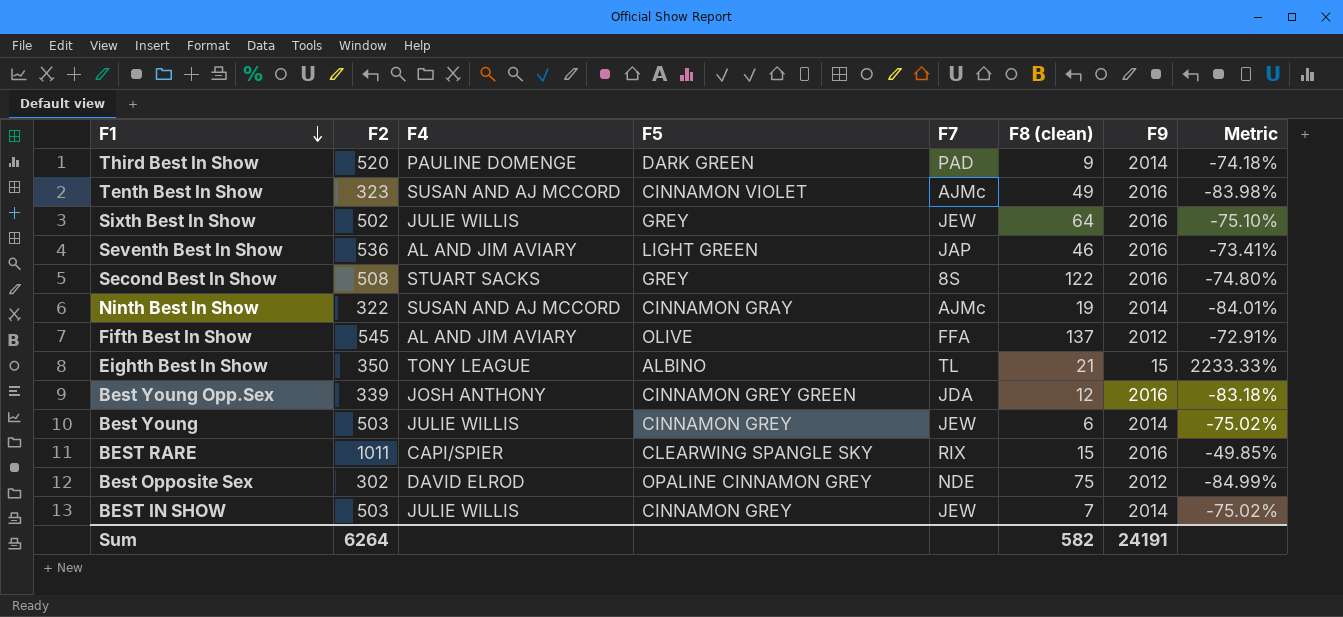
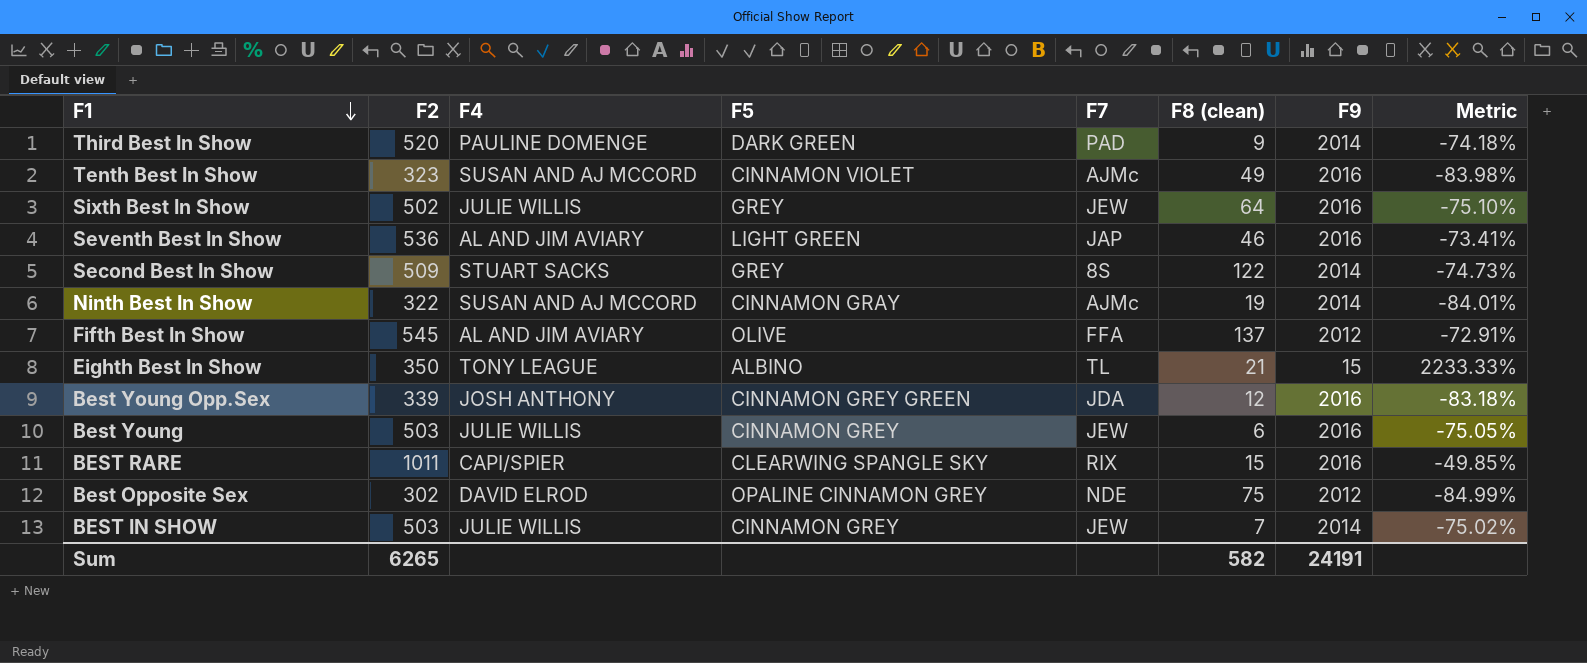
Second Best In Show | F2: 508 -> 509
Second Best In Show | F9: 2016 -> 2014
Second Best In Show | Metric: -74.80% -> -74.73%
Best Young | F9: 2014 -> 2016
Best Young | Metric: -75.02% -> -75.05%
Sum | F2: 6264 -> 6265

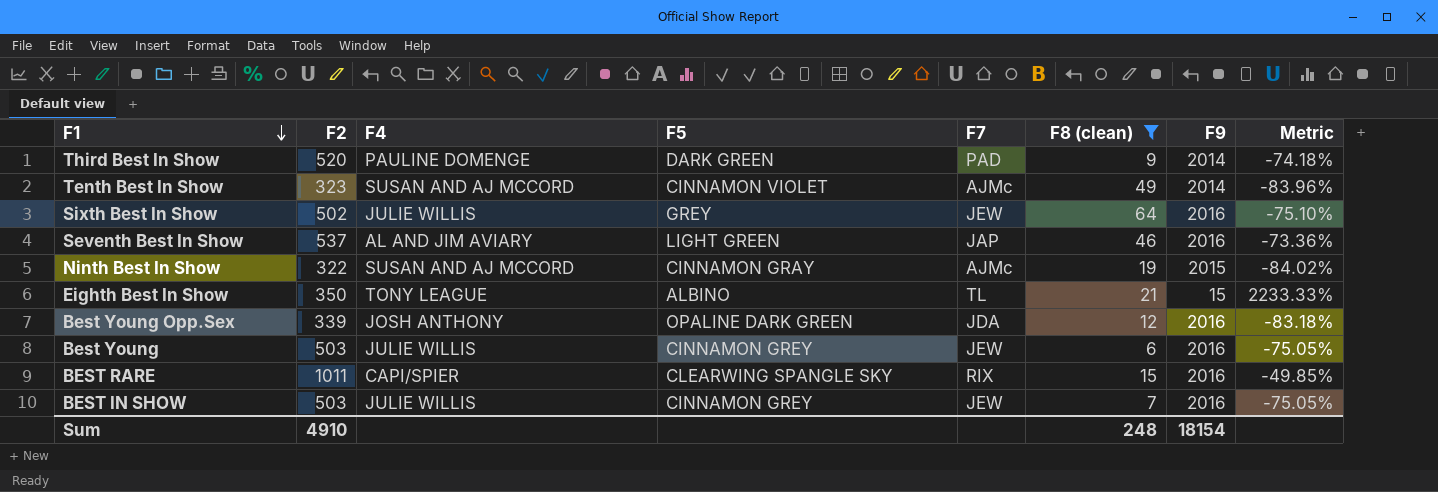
filter: none -> F8 (clean) <= 64
Tenth Best In Show | F9: 2016 -> 2014
Tenth Best In Show | Metric: -83.98% -> -83.96%
Seventh Best In Show | F2: 536 -> 537
Seventh Best In Show | Metric: -73.41% -> -73.36%
Ninth Best In Show | F9: 2014 -> 2015
Ninth Best In Show | Metric: -84.01% -> -84.02%
Best Young Opp.Sex | F5: CINNAMON GREY GREEN -> OPALINE DARK GREEN
BEST IN SHOW | F9: 2014 -> 2016
BEST IN SHOW | Metric: -75.02% -> -75.05%
Sum | F2: 6265 -> 4910
Sum | F8 (clean): 582 -> 248
Sum | F9: 24191 -> 18154

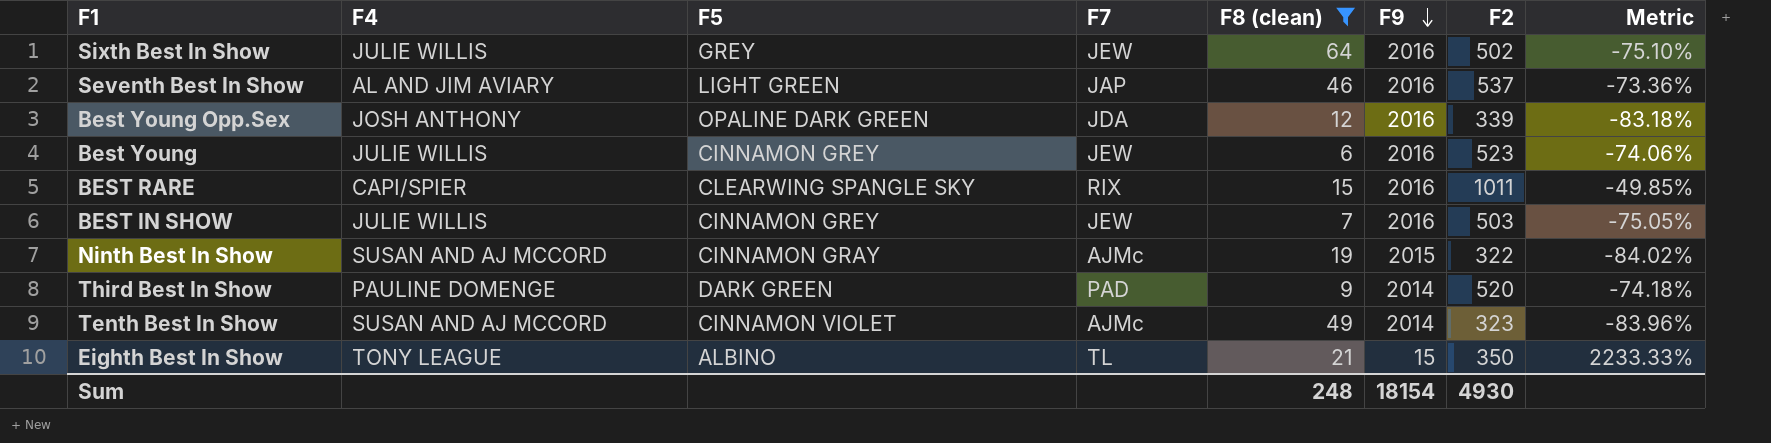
row order: F1 descending -> F9 descending
column F2 | position: 2 -> 7
Best Young | F2: 503 -> 523
Best Young | Metric: -75.05% -> -74.06%
Sum | F2: 4910 -> 4930

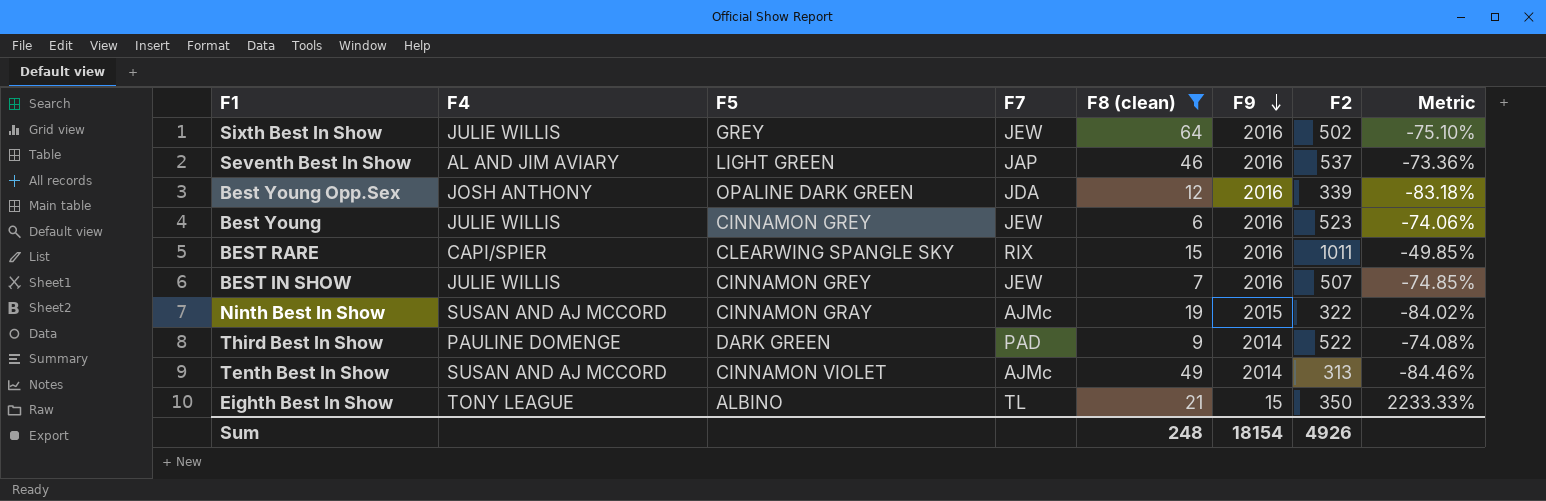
BEST IN SHOW | F2: 503 -> 507
BEST IN SHOW | Metric: -75.05% -> -74.85%
Third Best In Show | F2: 520 -> 522
Third Best In Show | Metric: -74.18% -> -74.08%
Tenth Best In Show | F2: 323 -> 313
Tenth Best In Show | Metric: -83.96% -> -84.46%
Sum | F2: 4930 -> 4926

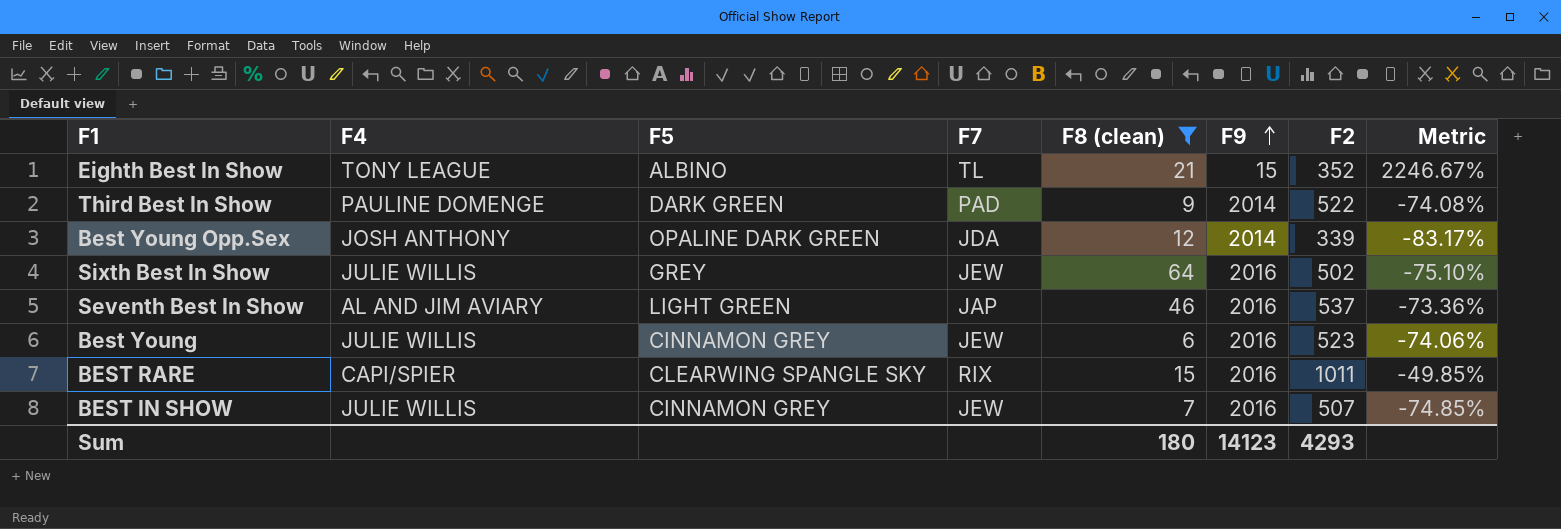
row order: F9 descending -> F9 ascending
row Ninth Best In Show: SUSAN AND AJ MCCORD | CINNAMON GRAY | AJMc | 19 | 2015 | 322 | -84.02% -> none
row Tenth Best In Show: SUSAN AND AJ MCCORD | CINNAMON VIOLET | AJMc | 49 | 2014 | 313 | -84.46% -> none
Eighth Best In Show | F2: 350 -> 352
Eighth Best In Show | Metric: 2233.33% -> 2246.67%
Best Young Opp.Sex | F9: 2016 -> 2014
Best Young Opp.Sex | Metric: -83.18% -> -83.17%
Sum | F8 (clean): 248 -> 180
Sum | F9: 18154 -> 14123
Sum | F2: 4926 -> 4293

